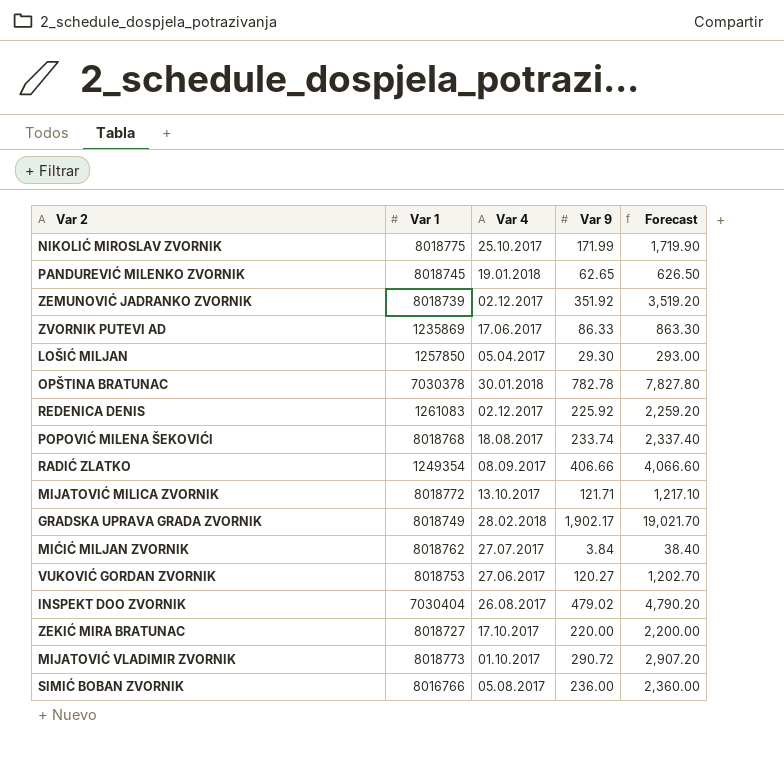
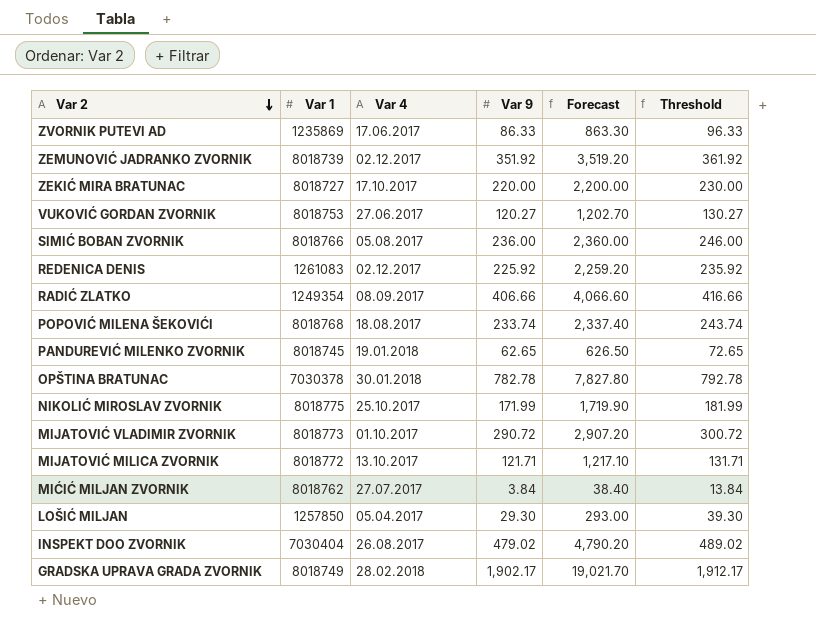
row order: none -> Var 2 descending
column Threshold | formula: none -> [Var 9] + 10
SIMIĆ BOBAN ZVORNIK | Var 1: 8016766 -> 8018766

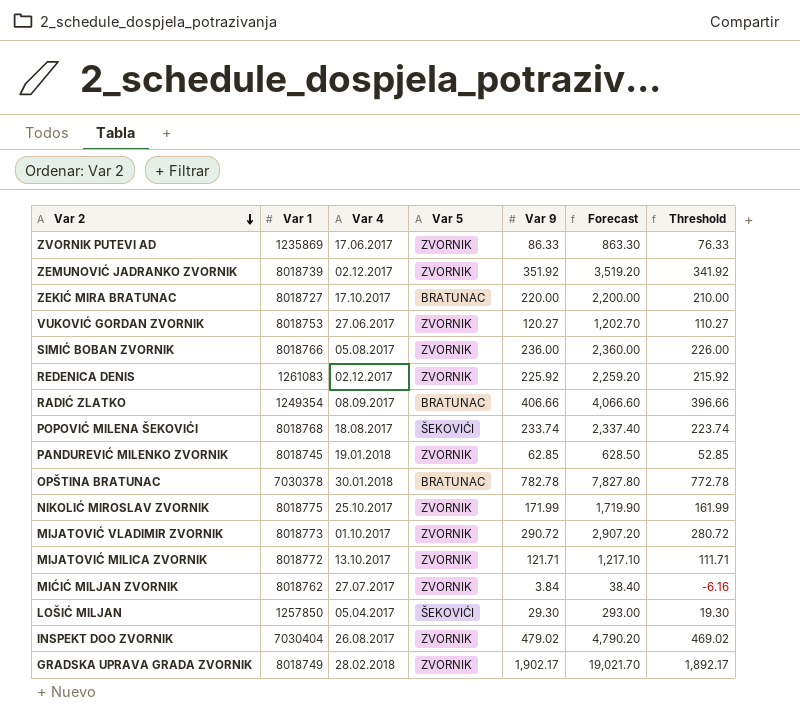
column Var 5 | position: none -> 4
column Threshold | formula: [Var 9] + 10 -> [Var 9] - 10
PANDUREVIĆ MILENKO ZVORNIK | Var 9: 62.65 -> 62.85
PANDUREVIĆ MILENKO ZVORNIK | Forecast: 626.50 -> 628.50

